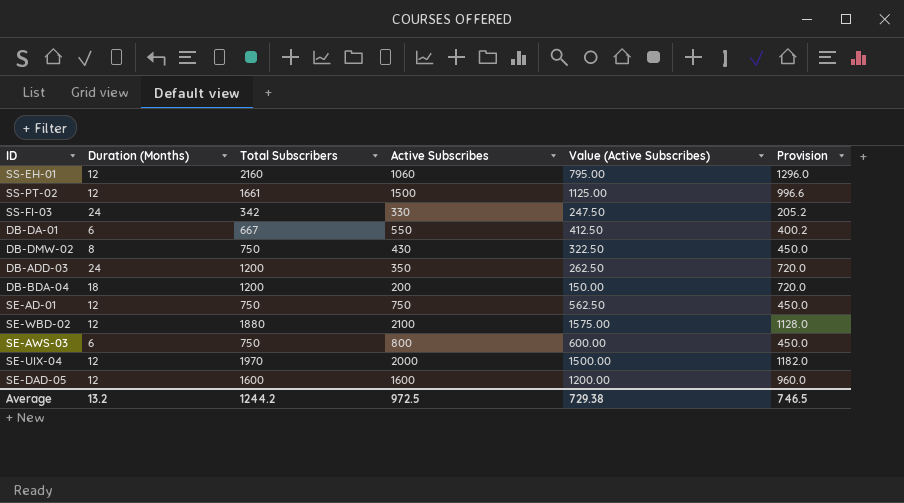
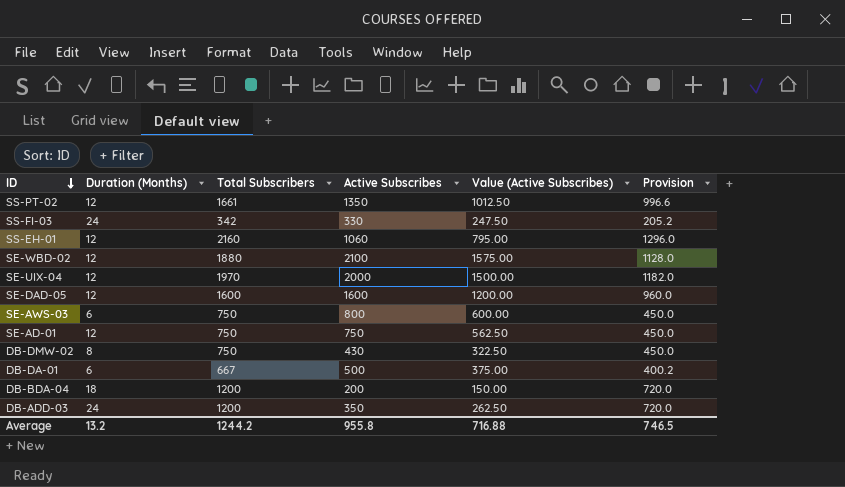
row order: none -> ID descending
SS-PT-02 | Active Subscribes: 1500 -> 1350
SS-PT-02 | Value (Active Subscribes): 1125.00 -> 1012.50
DB-DA-01 | Active Subscribes: 550 -> 500
DB-DA-01 | Value (Active Subscribes): 412.50 -> 375.00
Average | Active Subscribes: 972.5 -> 955.8
Average | Value (Active Subscribes): 729.38 -> 716.88

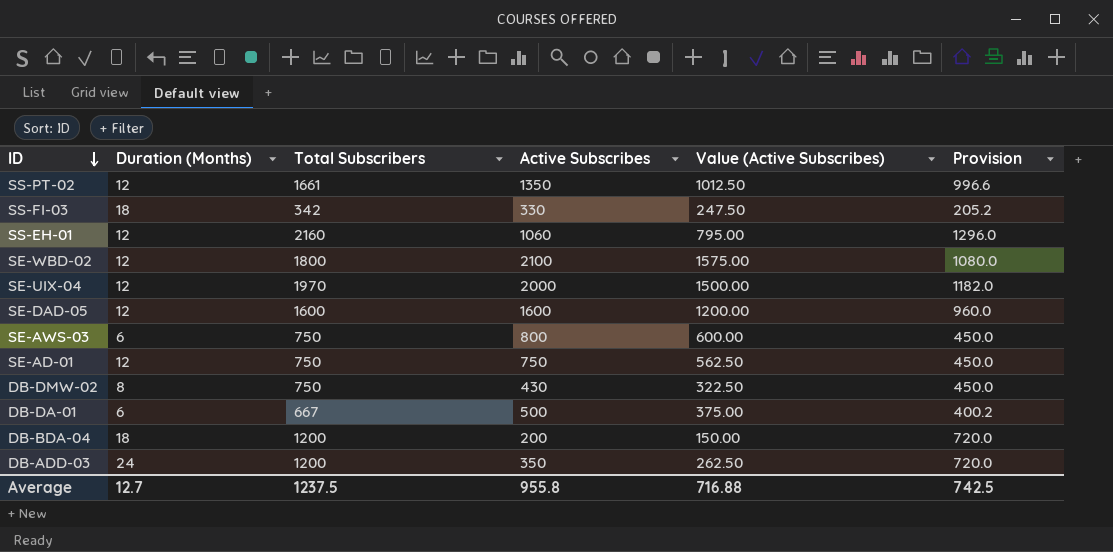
SS-FI-03 | Duration (Months): 24 -> 18
SE-WBD-02 | Total Subscribers: 1880 -> 1800
SE-WBD-02 | Provision: 1128.0 -> 1080.0
Average | Duration (Months): 13.2 -> 12.7
Average | Total Subscribers: 1244.2 -> 1237.5
Average | Provision: 746.5 -> 742.5

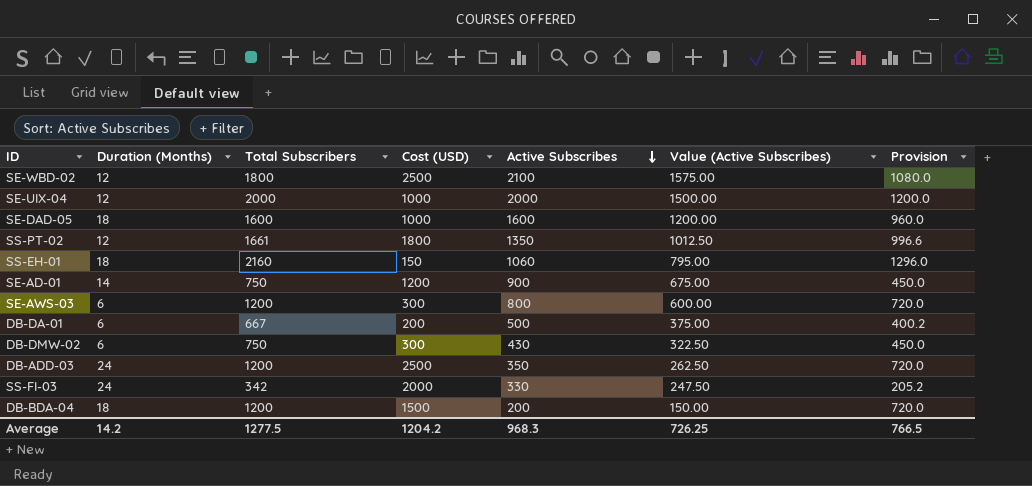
row order: ID descending -> Active Subscribes descending
column Cost (USD) | position: none -> 4
SE-UIX-04 | Total Subscribers: 1970 -> 2000
SE-UIX-04 | Provision: 1182.0 -> 1200.0
SE-DAD-05 | Duration (Months): 12 -> 18
SS-EH-01 | Duration (Months): 12 -> 18
SE-AD-01 | Duration (Months): 12 -> 14
SE-AD-01 | Active Subscribes: 750 -> 900
SE-AD-01 | Value (Active Subscribes): 562.50 -> 675.00
SE-AWS-03 | Total Subscribers: 750 -> 1200
SE-AWS-03 | Provision: 450.0 -> 720.0
DB-DMW-02 | Duration (Months): 8 -> 6
SS-FI-03 | Duration (Months): 18 -> 24
Average | Duration (Months): 12.7 -> 14.2
Average | Total Subscribers: 1237.5 -> 1277.5
Average | Active Subscribes: 955.8 -> 968.3
Average | Value (Active Subscribes): 716.88 -> 726.25
Average | Provision: 742.5 -> 766.5

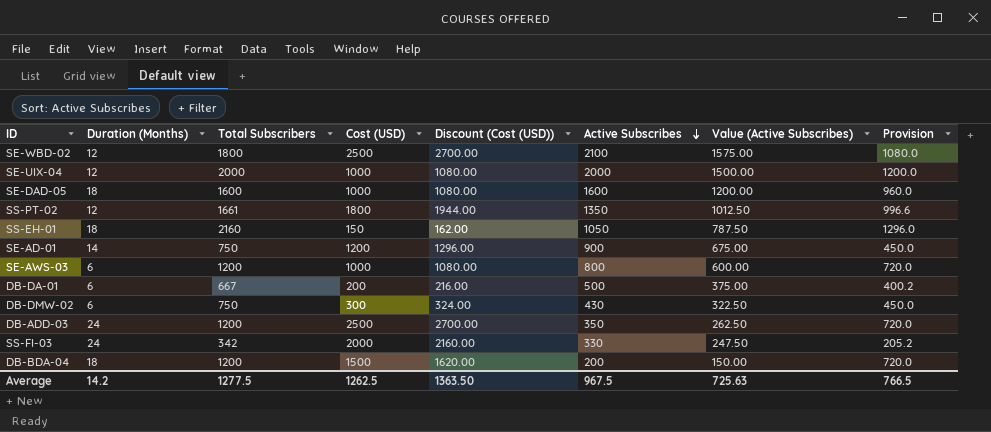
column Discount (Cost (USD)) | formula: none -> [Cost (USD)] * 1.08
SS-EH-01 | Active Subscribes: 1060 -> 1050
SS-EH-01 | Value (Active Subscribes): 795.00 -> 787.50
SE-AWS-03 | Cost (USD): 300 -> 1000
Average | Cost (USD): 1204.2 -> 1262.5
Average | Active Subscribes: 968.3 -> 967.5
Average | Value (Active Subscribes): 726.25 -> 725.63

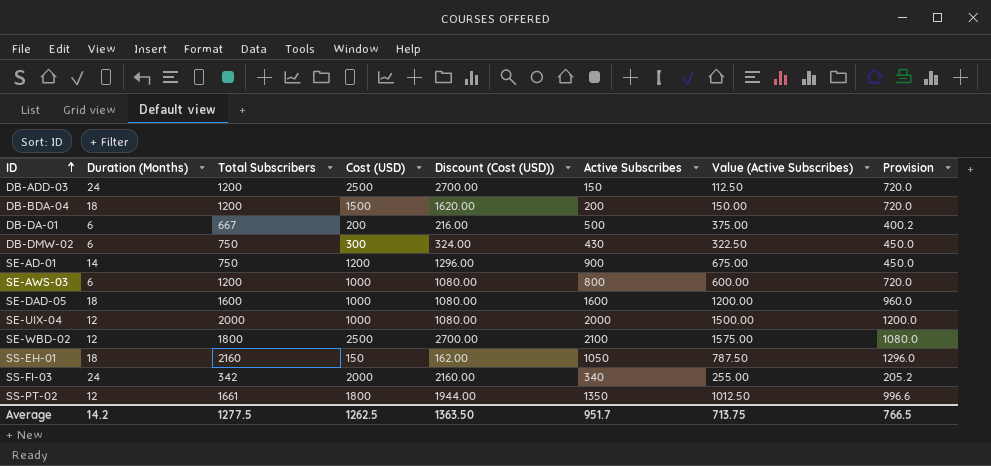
row order: Active Subscribes descending -> ID ascending
DB-ADD-03 | Active Subscribes: 350 -> 150
DB-ADD-03 | Value (Active Subscribes): 262.50 -> 112.50
SS-FI-03 | Active Subscribes: 330 -> 340
SS-FI-03 | Value (Active Subscribes): 247.50 -> 255.00
Average | Active Subscribes: 967.5 -> 951.7
Average | Value (Active Subscribes): 725.63 -> 713.75

